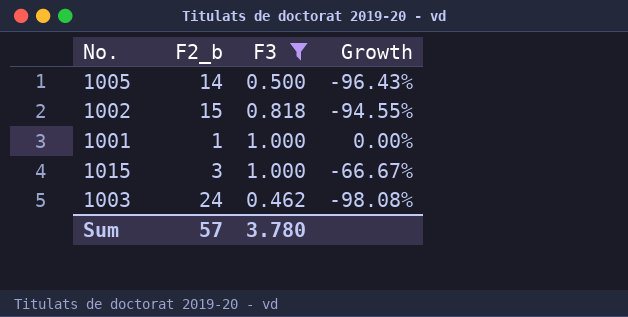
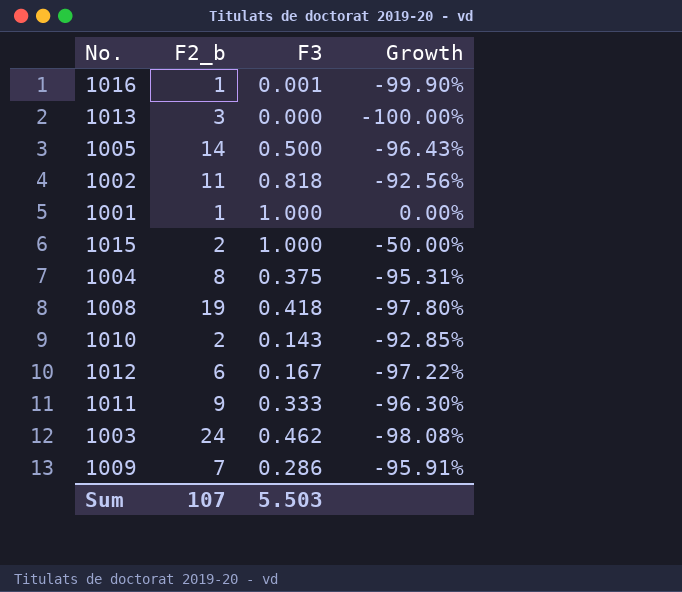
filter: F3 >= 0.462 -> none
1002 | F2_b: 15 -> 11
1002 | Growth: -94.55% -> -92.56%
1015 | F2_b: 3 -> 2
1015 | Growth: -66.67% -> -50.00%
Sum | F2_b: 57 -> 107
Sum | F3: 3.780 -> 5.503

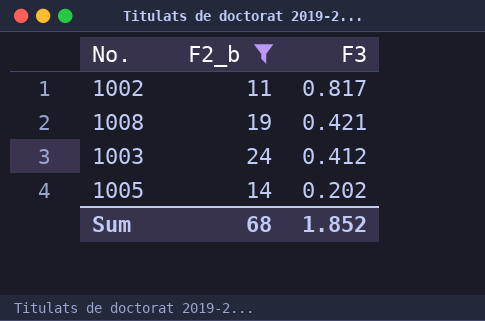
filter: none -> F2_b >= 11
row order: none -> F3 descending
column Growth | formula: ([F3] - [F2_b]) / [F2_b] -> none
1002 | F3: 0.818 -> 0.817
1008 | F3: 0.418 -> 0.421
1003 | F3: 0.462 -> 0.412
1005 | F3: 0.500 -> 0.202
Sum | F2_b: 107 -> 68
Sum | F3: 5.503 -> 1.852

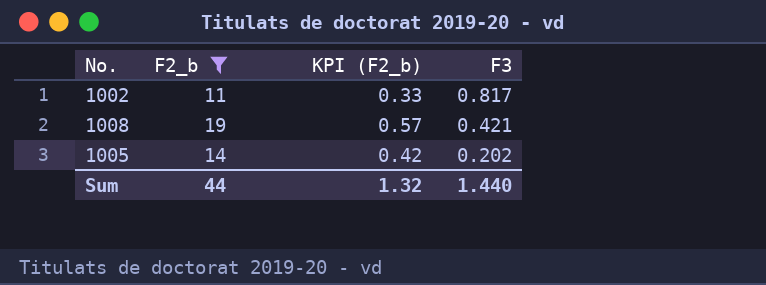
column KPI (F2_b) | formula: none -> [F2_b] * 0.03
row 1003: 24 | 0.412 -> none
Sum | F2_b: 68 -> 44
Sum | F3: 1.852 -> 1.440

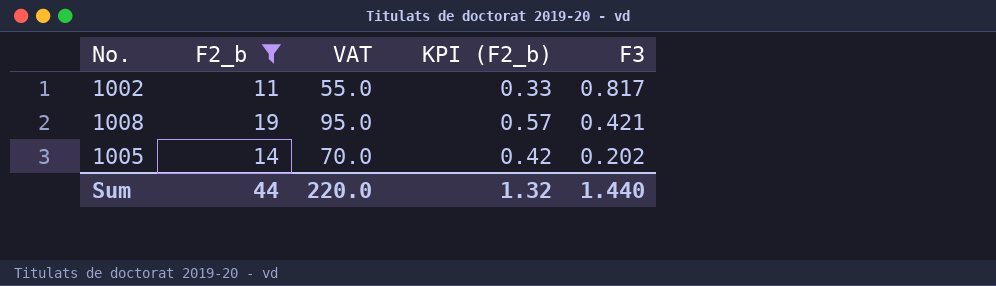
column VAT | formula: none -> [F2_b] * 5

